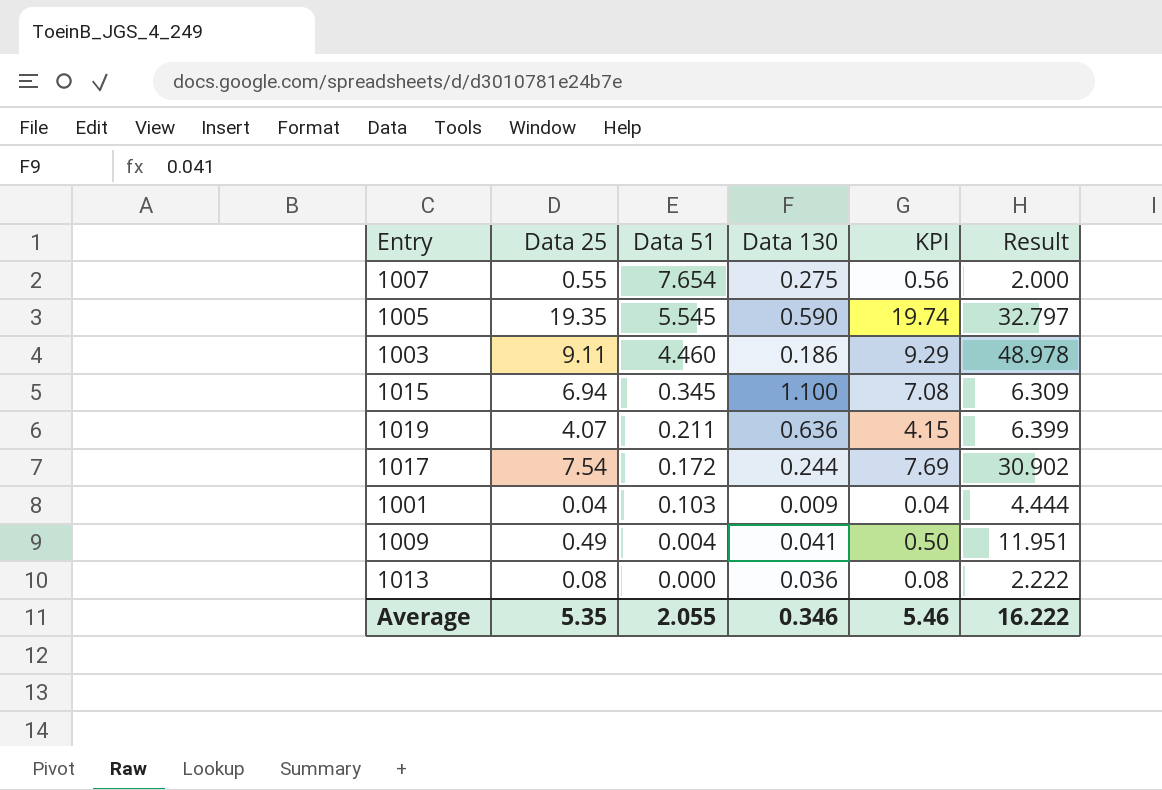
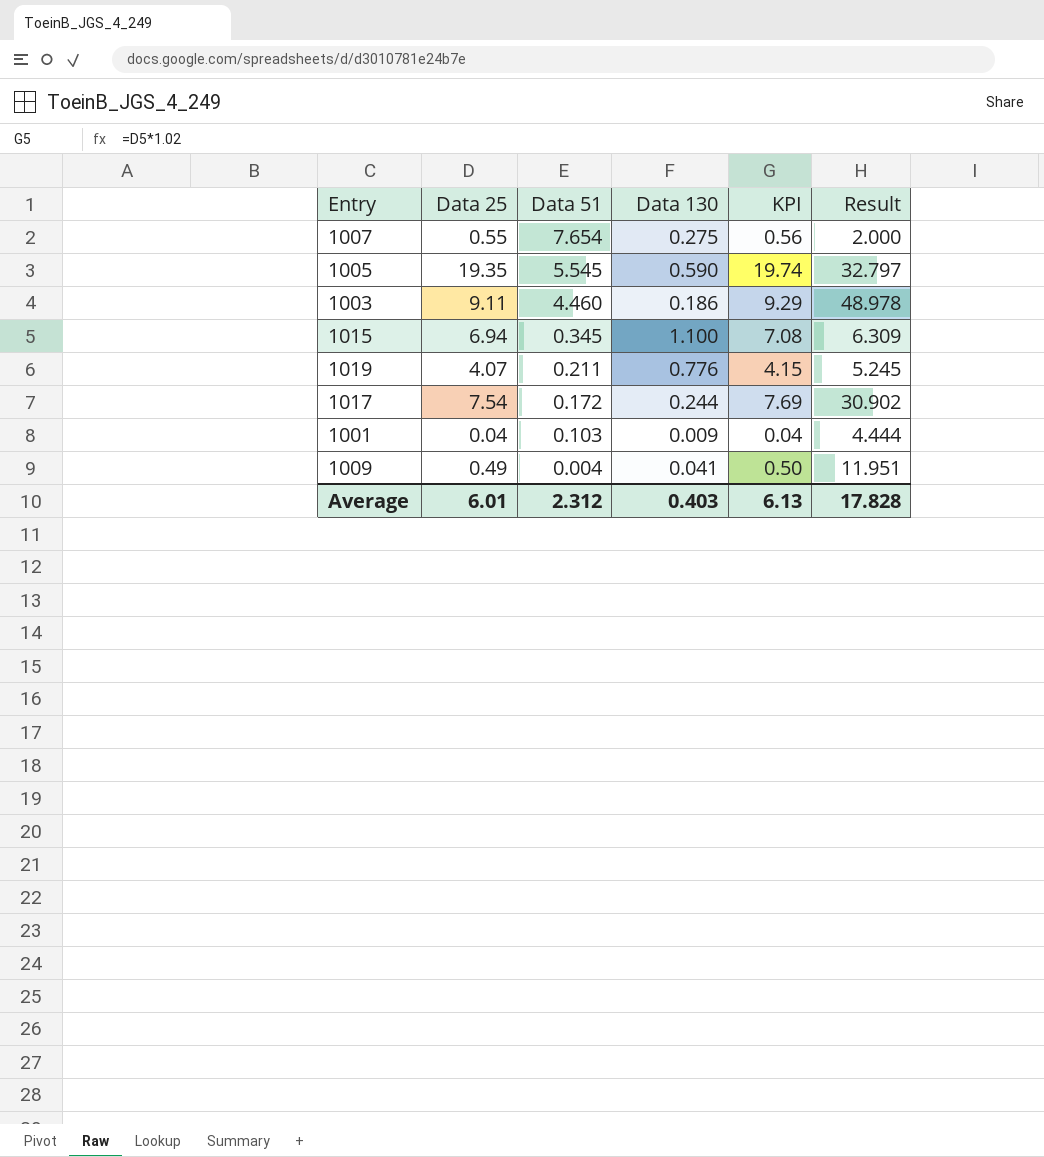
row 1013: 0.08 | 0.000 | 0.036 | 0.08 | 2.222 -> none
1019 | Data 130: 0.636 -> 0.776
1019 | Result: 6.399 -> 5.245
Average | Data 25: 5.35 -> 6.01
Average | Data 51: 2.055 -> 2.312
Average | Data 130: 0.346 -> 0.403
Average | KPI: 5.46 -> 6.13
Average | Result: 16.222 -> 17.828

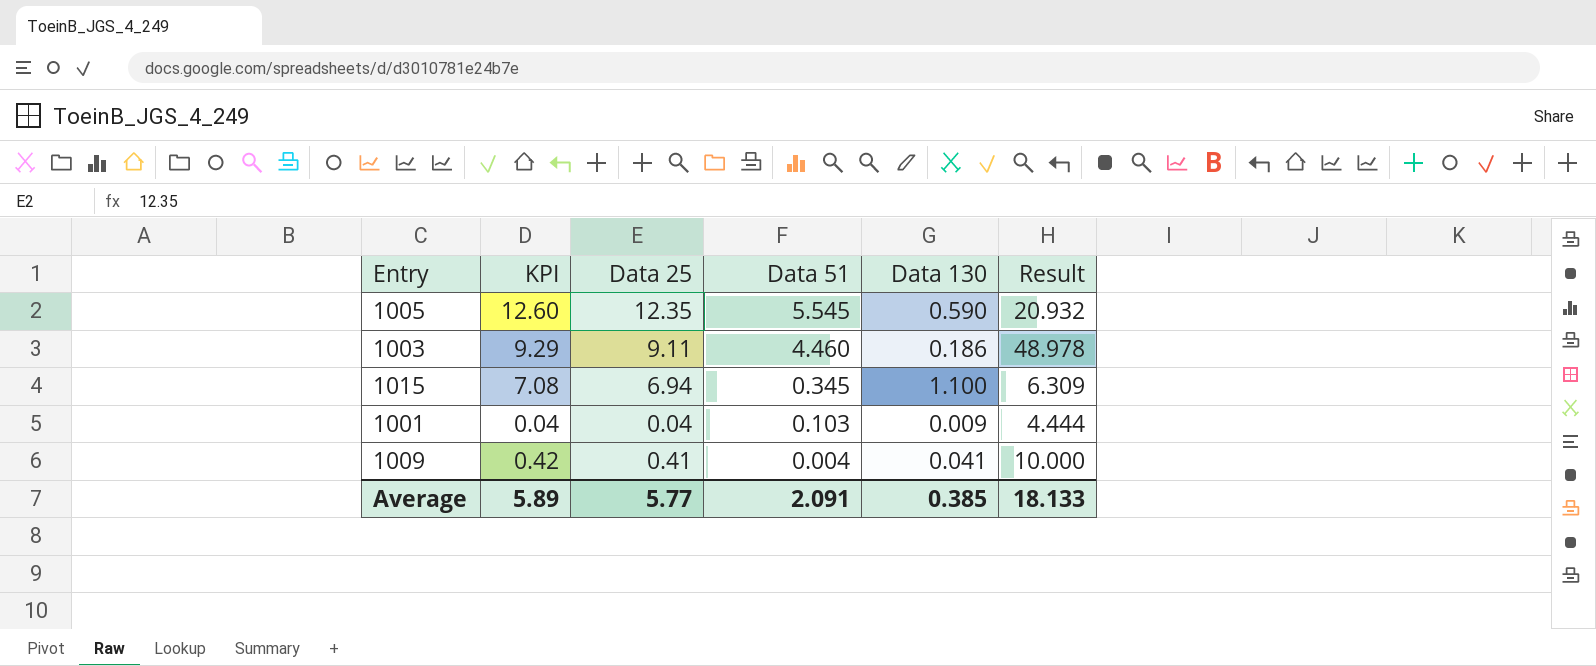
column KPI | position: 5 -> 2
row 1007: 0.55 | 7.654 | 0.275 | 0.56 | 2.000 -> none
row 1019: 4.07 | 0.211 | 0.776 | 4.15 | 5.245 -> none
row 1017: 7.54 | 0.172 | 0.244 | 7.69 | 30.902 -> none
1005 | KPI: 19.74 -> 12.60
1005 | Data 25: 19.35 -> 12.35
1005 | Result: 32.797 -> 20.932
1009 | KPI: 0.50 -> 0.42
1009 | Data 25: 0.49 -> 0.41
1009 | Result: 11.951 -> 10.000
Average | KPI: 6.13 -> 5.89
Average | Data 25: 6.01 -> 5.77
Average | Data 51: 2.312 -> 2.091
Average | Data 130: 0.403 -> 0.385
Average | Result: 17.828 -> 18.133

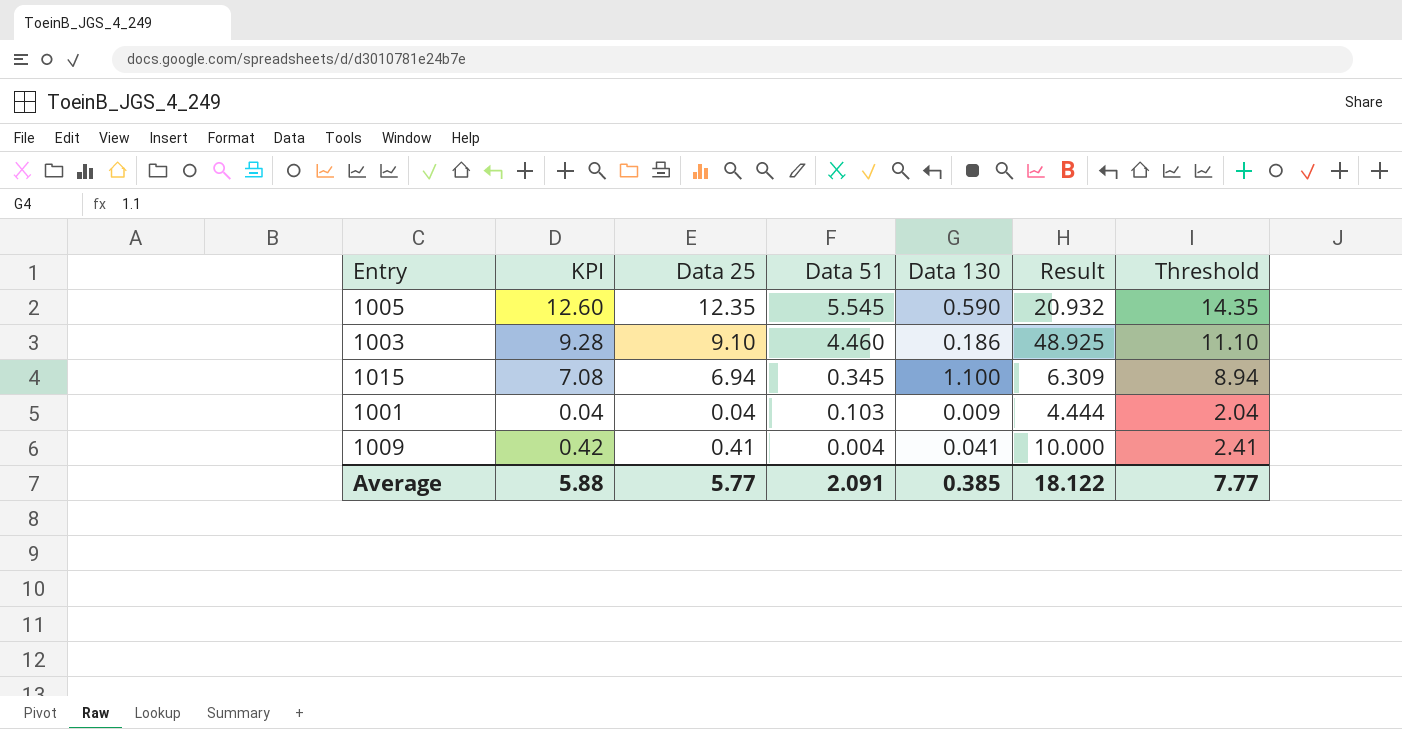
column Threshold | formula: none -> [Data 25] + 2
1003 | KPI: 9.29 -> 9.28
1003 | Data 25: 9.11 -> 9.10
1003 | Result: 48.978 -> 48.925
Average | KPI: 5.89 -> 5.88
Average | Result: 18.133 -> 18.122

